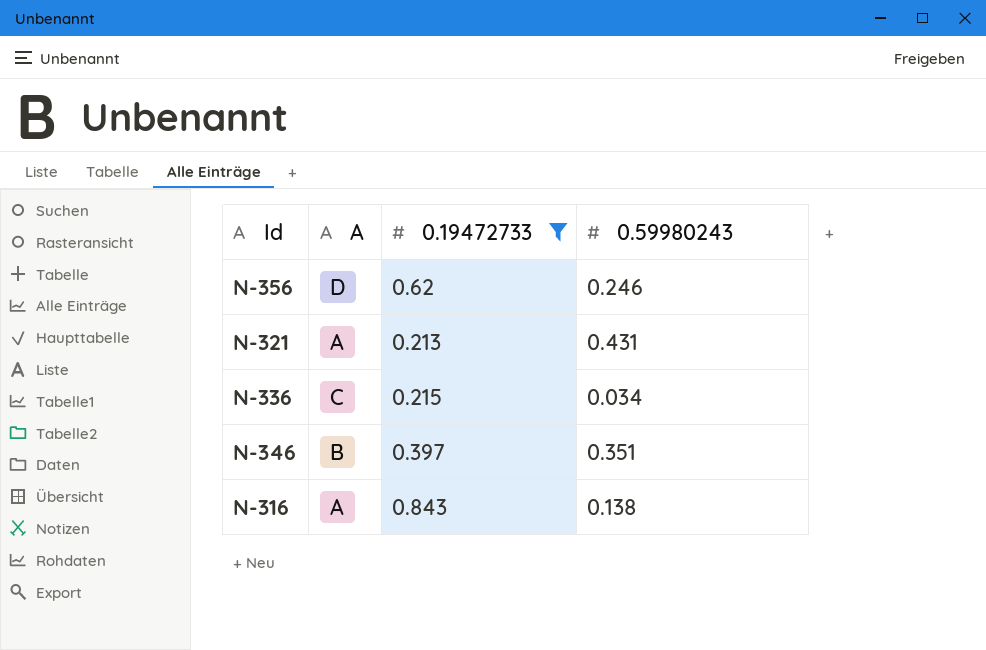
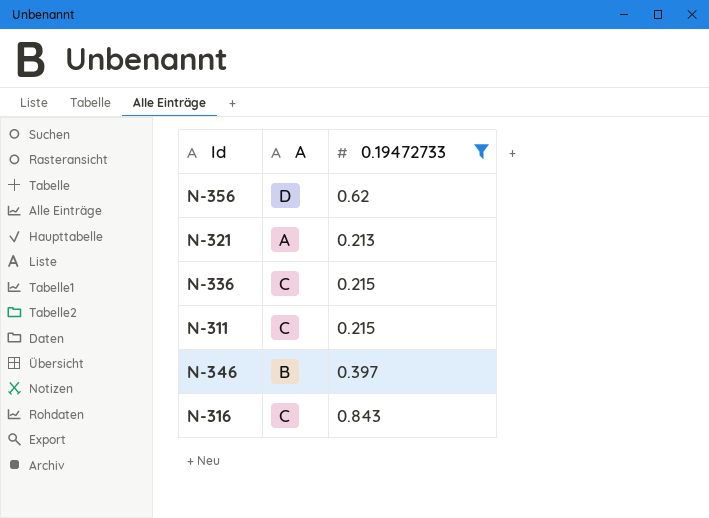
column 0.59980243 | position: 4 -> none
row N-311: none -> C | 0.215
N-316 | A: A -> C

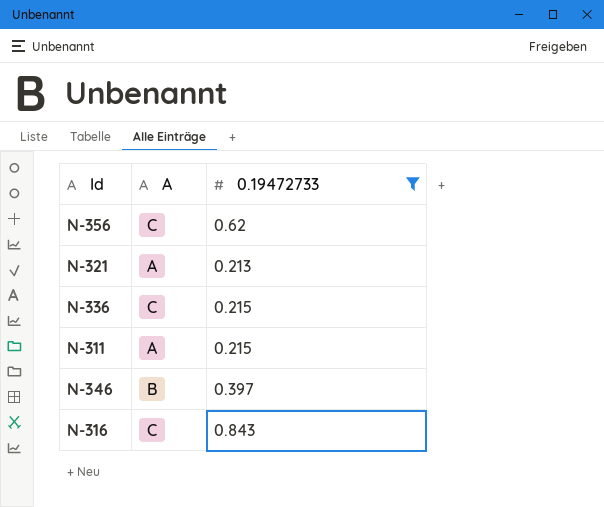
N-356 | A: D -> C
N-311 | A: C -> A

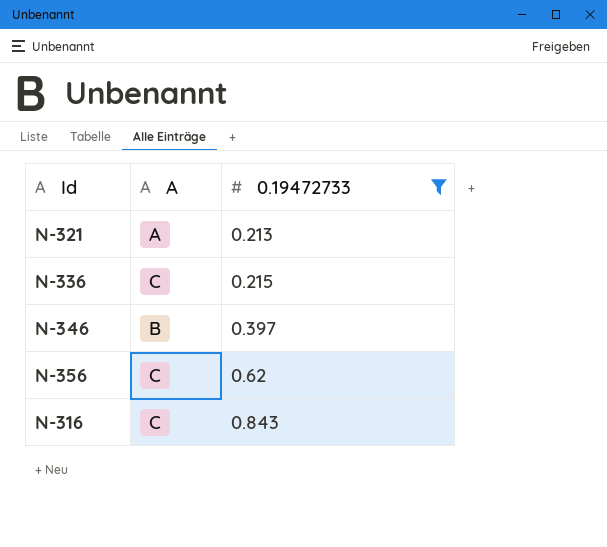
row order: none -> 0.19472733 ascending
row N-311: A | 0.215 -> none

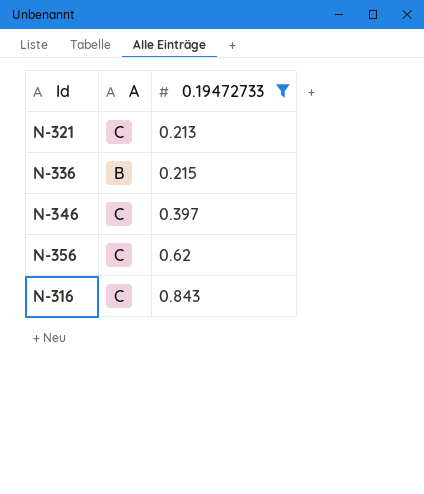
N-321 | A: A -> C
N-336 | A: C -> B
N-346 | A: B -> C

